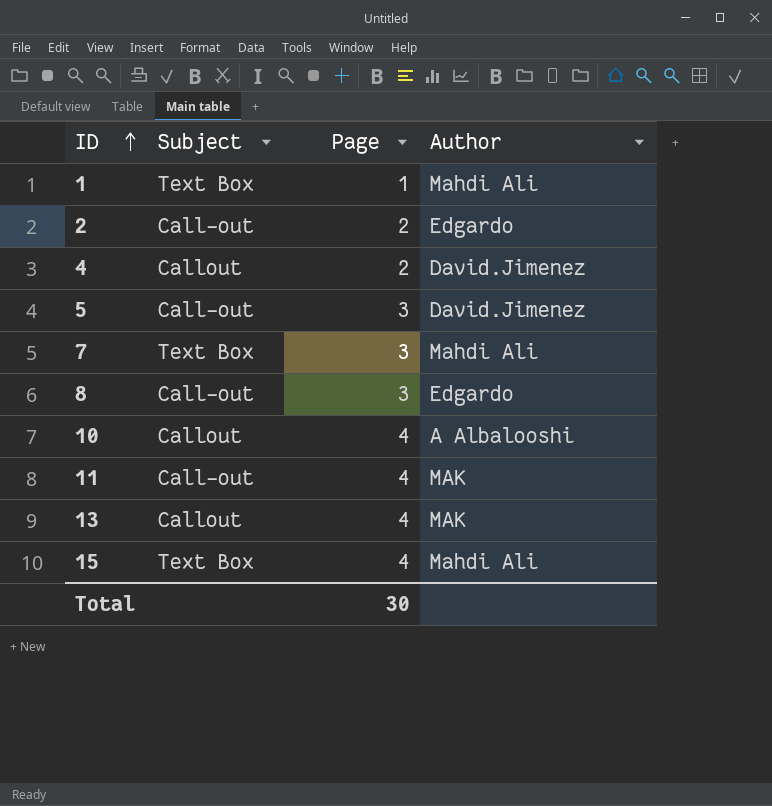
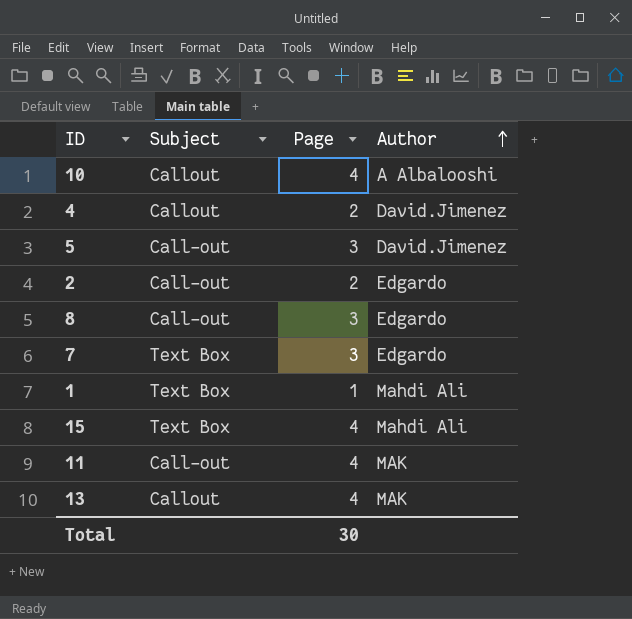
row order: ID ascending -> Author ascending
7 | Author: Mahdi Ali -> Edgardo

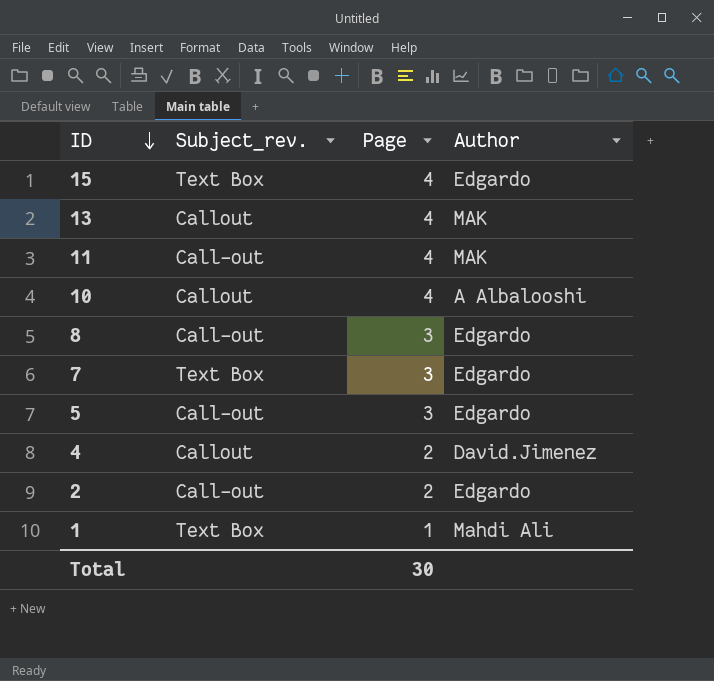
row order: Author ascending -> ID descending
column name: Subject -> Subject_rev.
15 | Author: Mahdi Ali -> Edgardo
5 | Author: David.Jimenez -> Edgardo

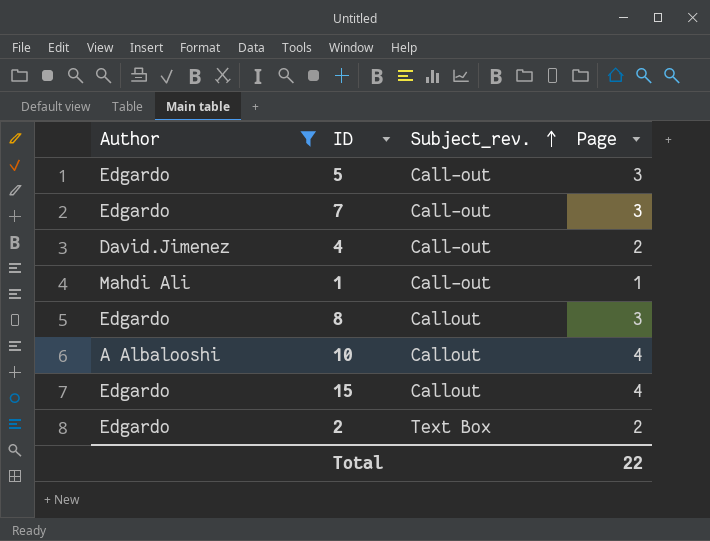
filter: none -> Author != MAK
row order: ID descending -> Subject_rev. ascending
column Author | position: 4 -> 1
7 | Subject_rev.: Text Box -> Call-out
4 | Subject_rev.: Callout -> Call-out
1 | Subject_rev.: Text Box -> Call-out
8 | Subject_rev.: Call-out -> Callout
15 | Subject_rev.: Text Box -> Callout
2 | Subject_rev.: Call-out -> Text Box
Total | Page: 30 -> 22

